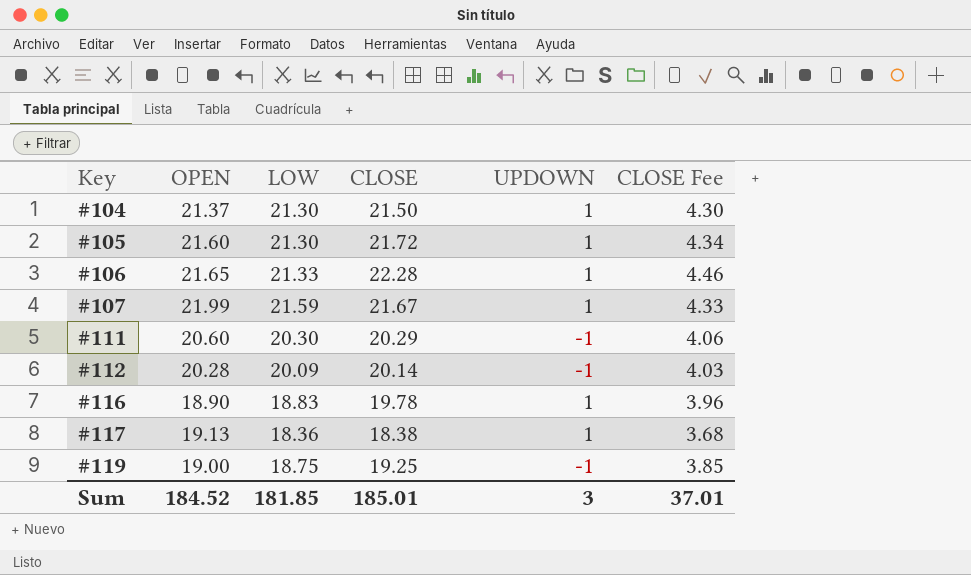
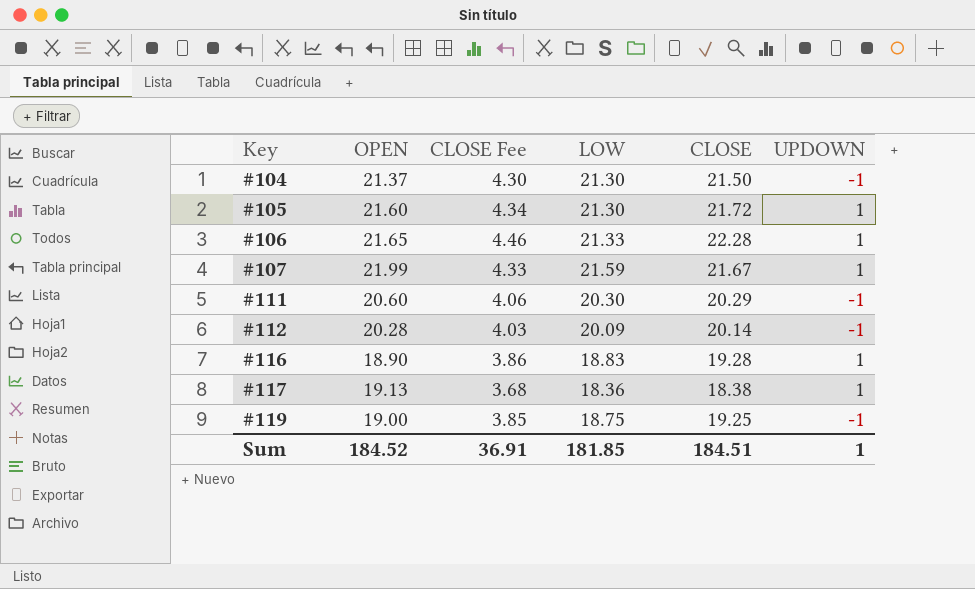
column CLOSE Fee | position: 6 -> 3
#104 | UPDOWN: 1 -> -1
#116 | CLOSE Fee: 3.96 -> 3.86
#116 | CLOSE: 19.78 -> 19.28
Sum | CLOSE Fee: 37.01 -> 36.91
Sum | CLOSE: 185.01 -> 184.51
Sum | UPDOWN: 3 -> 1

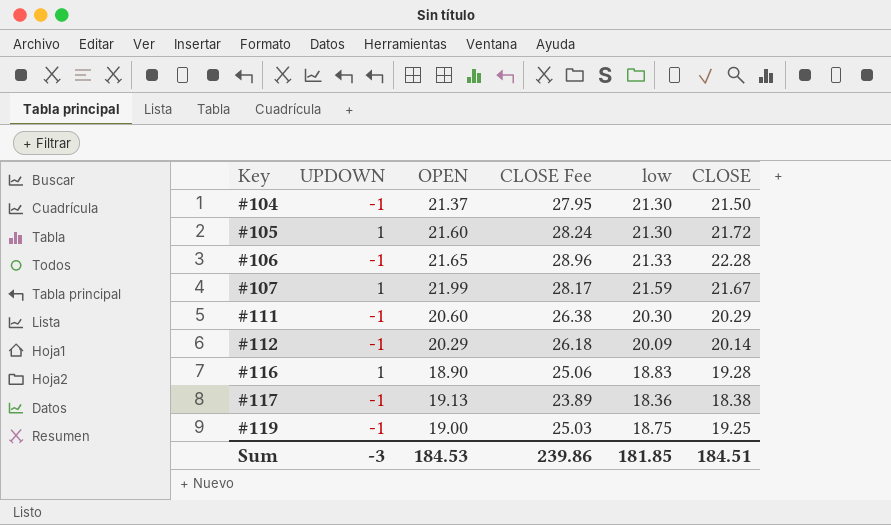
column UPDOWN | position: 6 -> 2
column CLOSE Fee | formula: [CLOSE] * 0.2 -> [CLOSE] * 1.3
column name: LOW -> low
#106 | UPDOWN: 1 -> -1
#112 | OPEN: 20.28 -> 20.29
#117 | UPDOWN: 1 -> -1
Sum | UPDOWN: 1 -> -3
Sum | OPEN: 184.52 -> 184.53
Sum | CLOSE Fee: 36.91 -> 239.86

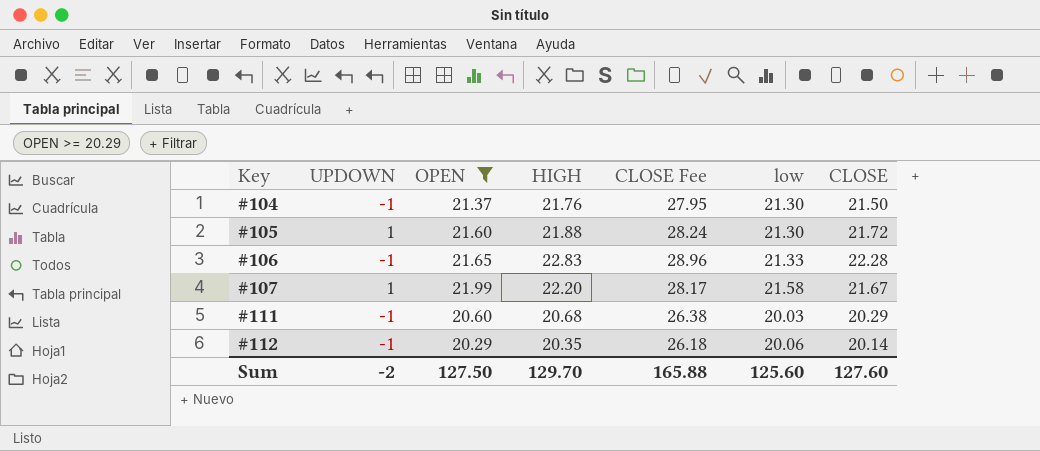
filter: none -> OPEN >= 20.29
column HIGH | position: none -> 4
#107 | low: 21.59 -> 21.58
#111 | low: 20.30 -> 20.03
#112 | low: 20.09 -> 20.06
Sum | UPDOWN: -3 -> -2
Sum | OPEN: 184.53 -> 127.50
Sum | CLOSE Fee: 239.86 -> 165.88
Sum | low: 181.85 -> 125.60
Sum | CLOSE: 184.51 -> 127.60

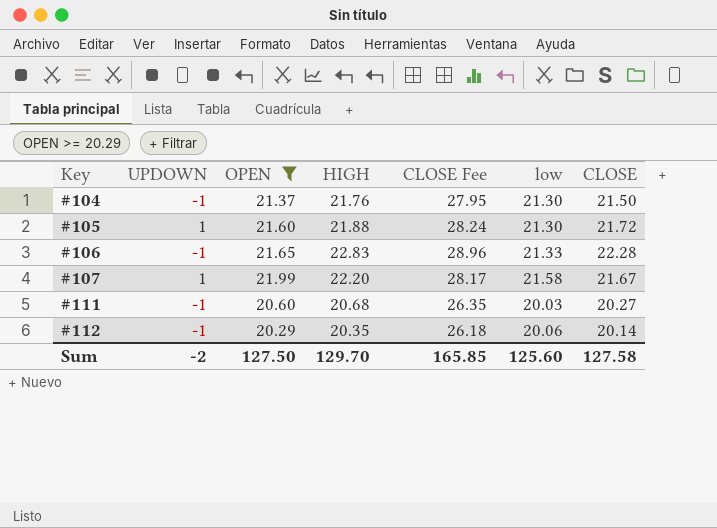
#111 | CLOSE Fee: 26.38 -> 26.35
#111 | CLOSE: 20.29 -> 20.27
Sum | CLOSE Fee: 165.88 -> 165.85
Sum | CLOSE: 127.60 -> 127.58

